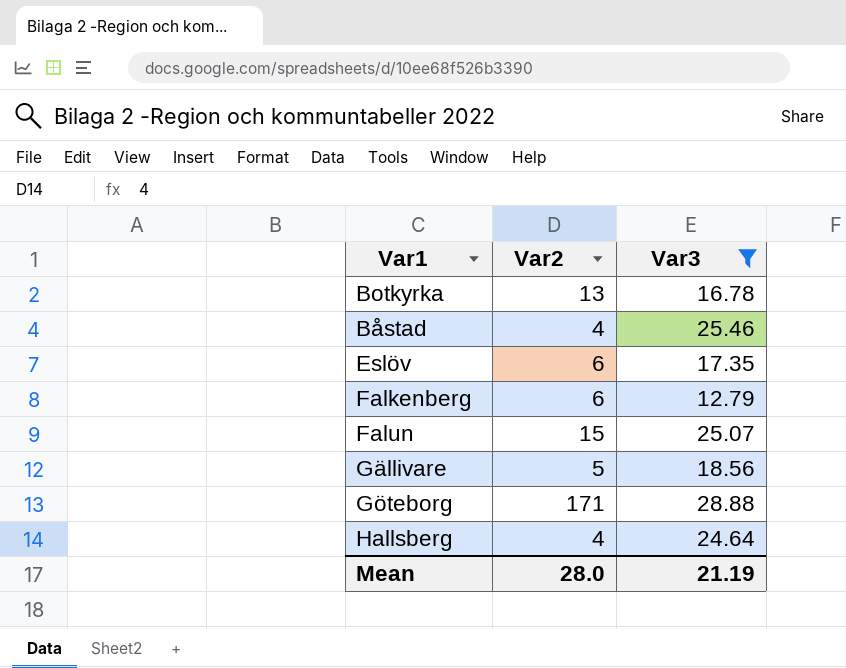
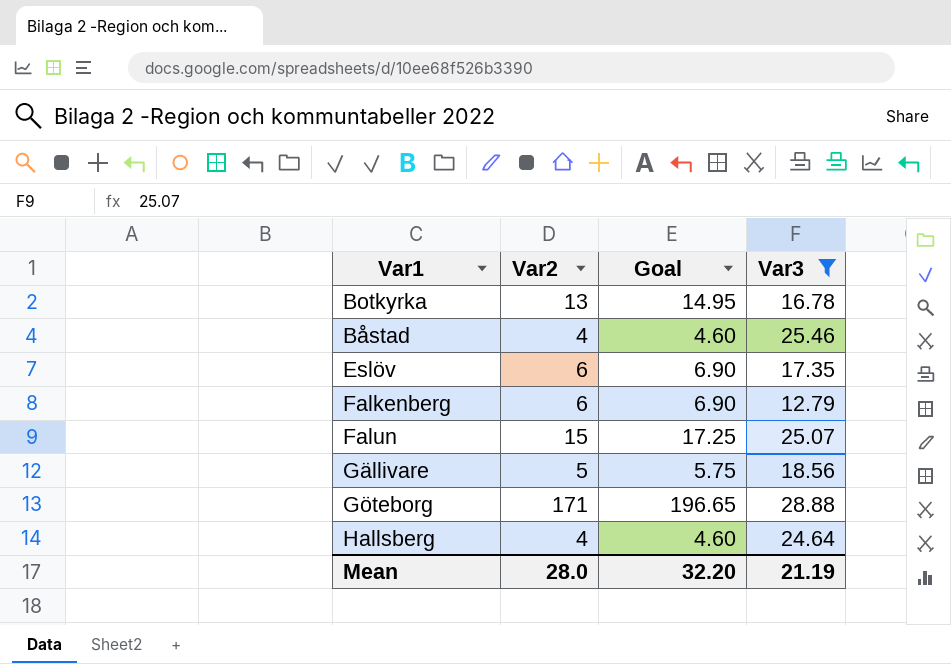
column Goal | formula: none -> [Var2] * 1.15

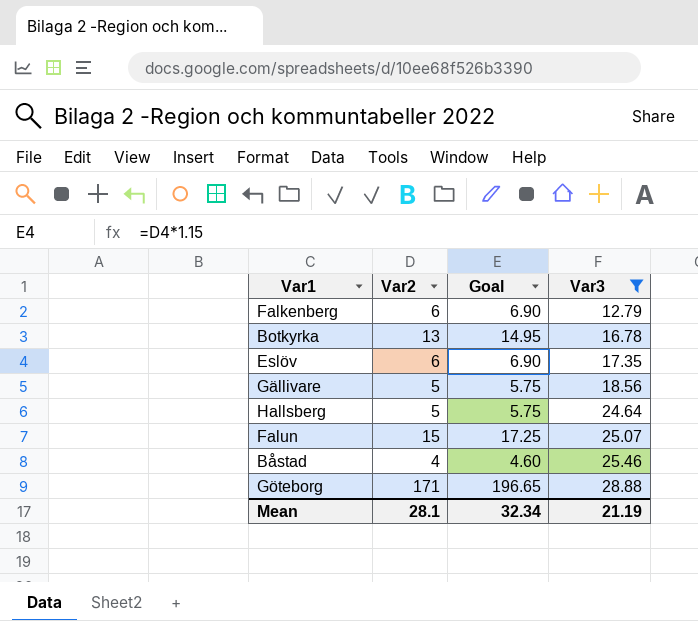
row order: none -> Var3 ascending
Hallsberg | Var2: 4 -> 5
Hallsberg | Goal: 4.60 -> 5.75
Mean | Var2: 28.0 -> 28.1
Mean | Goal: 32.20 -> 32.34

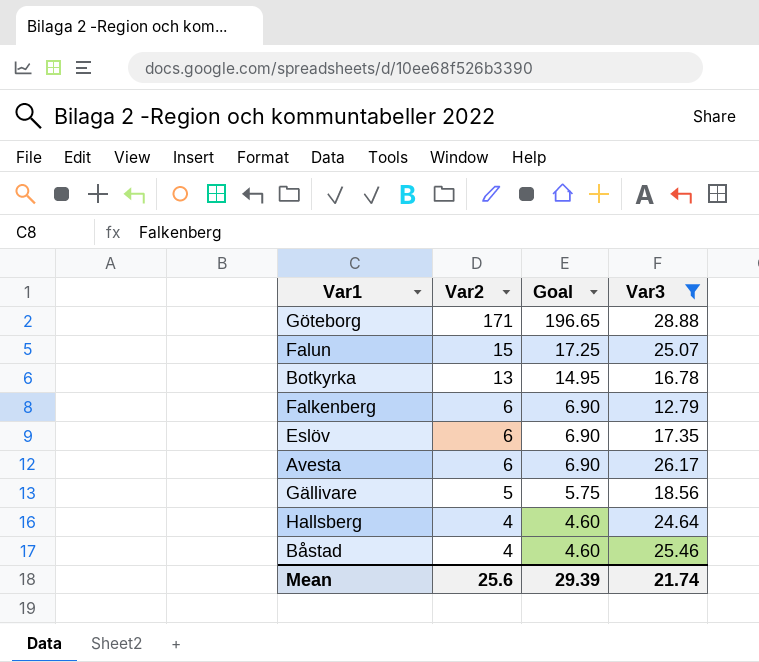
row order: Var3 ascending -> Var2 descending
row Avesta: none -> 6 | 6.90 | 26.17
Hallsberg | Var2: 5 -> 4
Hallsberg | Goal: 5.75 -> 4.60
Mean | Var2: 28.1 -> 25.6
Mean | Goal: 32.34 -> 29.39
Mean | Var3: 21.19 -> 21.74

